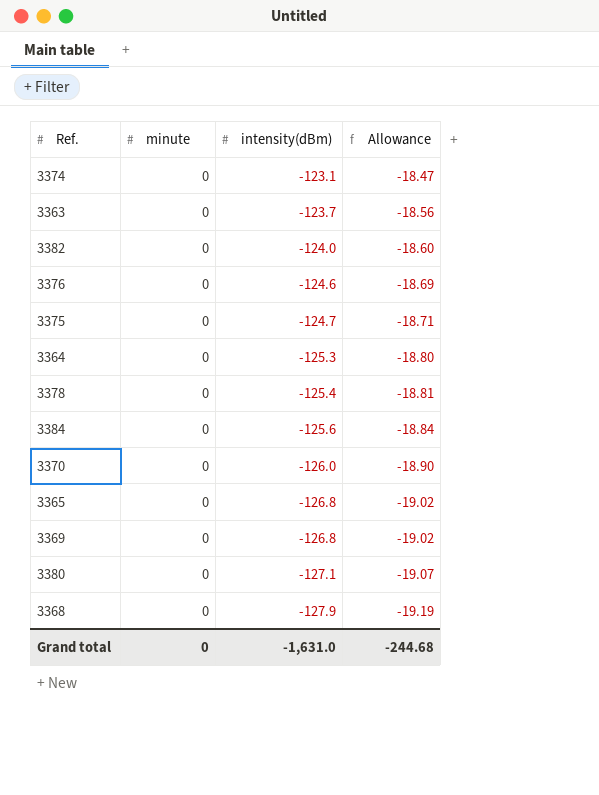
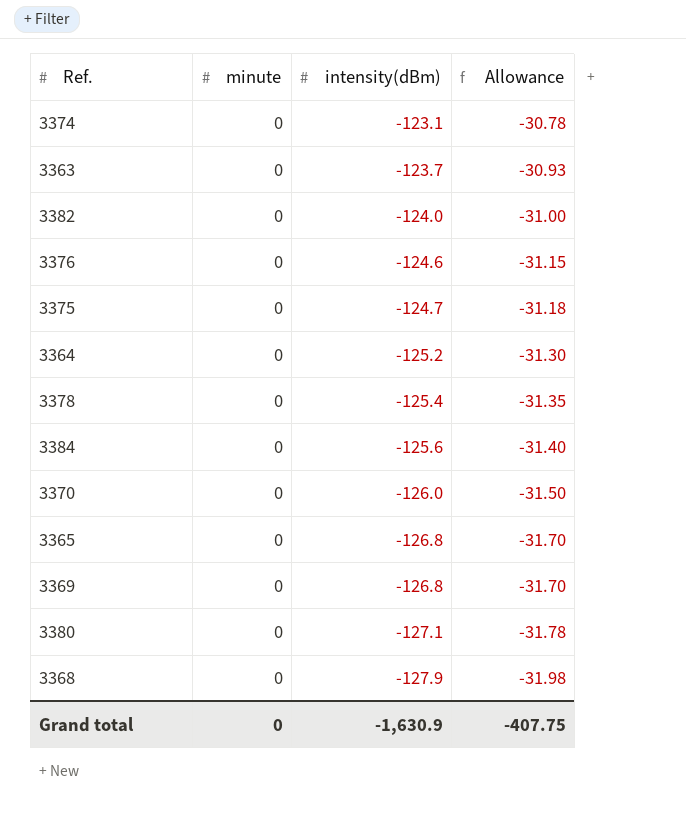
column Allowance | formula: [intensity(dBm)] * 0.15 -> [intensity(dBm)] * 0.25
3364 | intensity(dBm): -125.3 -> -125.2
Grand total | intensity(dBm): -1,631.0 -> -1,630.9
Grand total | Allowance: -244.68 -> -407.75

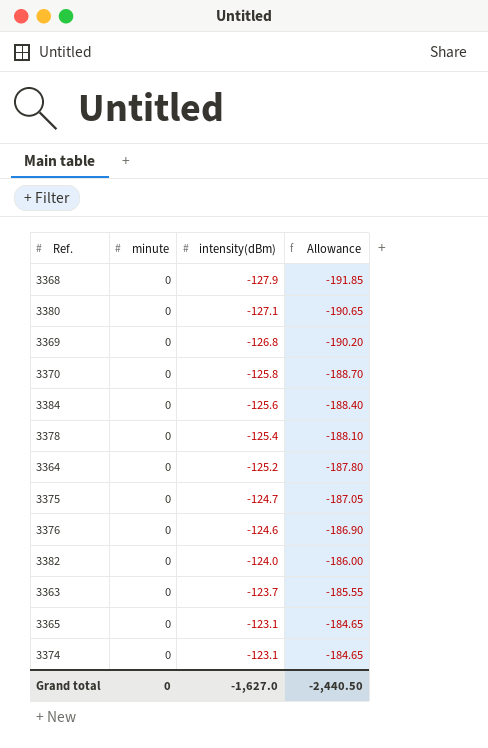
row order: intensity(dBm) descending -> intensity(dBm) ascending
column Allowance | formula: [intensity(dBm)] * 0.25 -> [intensity(dBm)] * 1.5
3370 | intensity(dBm): -126.0 -> -125.8
3365 | intensity(dBm): -126.8 -> -123.1
Grand total | intensity(dBm): -1,630.9 -> -1,627.0
Grand total | Allowance: -407.75 -> -2,440.50

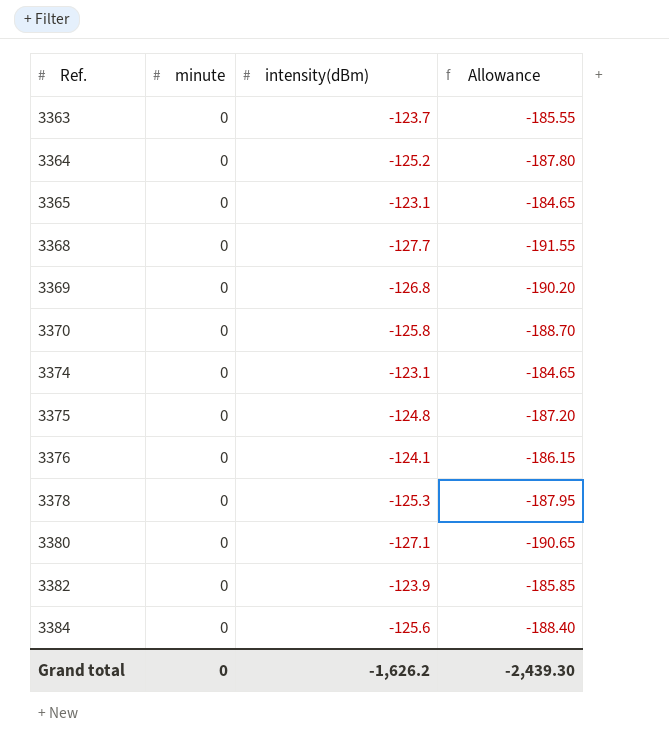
row order: intensity(dBm) ascending -> Ref. ascending
3368 | intensity(dBm): -127.9 -> -127.7
3368 | Allowance: -191.85 -> -191.55
3375 | intensity(dBm): -124.7 -> -124.8
3375 | Allowance: -187.05 -> -187.20
3376 | intensity(dBm): -124.6 -> -124.1
3376 | Allowance: -186.90 -> -186.15
3378 | intensity(dBm): -125.4 -> -125.3
3378 | Allowance: -188.10 -> -187.95
3382 | intensity(dBm): -124.0 -> -123.9
3382 | Allowance: -186.00 -> -185.85
Grand total | intensity(dBm): -1,627.0 -> -1,626.2
Grand total | Allowance: -2,440.50 -> -2,439.30

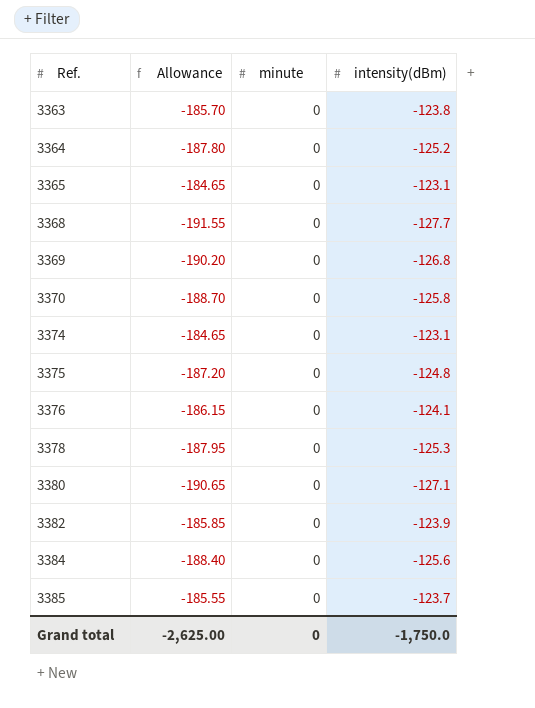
column Allowance | position: 4 -> 2
3363 | Allowance: -185.55 -> -185.70
3363 | intensity(dBm): -123.7 -> -123.8
row 3385: none -> -185.55 | 0 | -123.7
Grand total | Allowance: -2,439.30 -> -2,625.00
Grand total | intensity(dBm): -1,626.2 -> -1,750.0

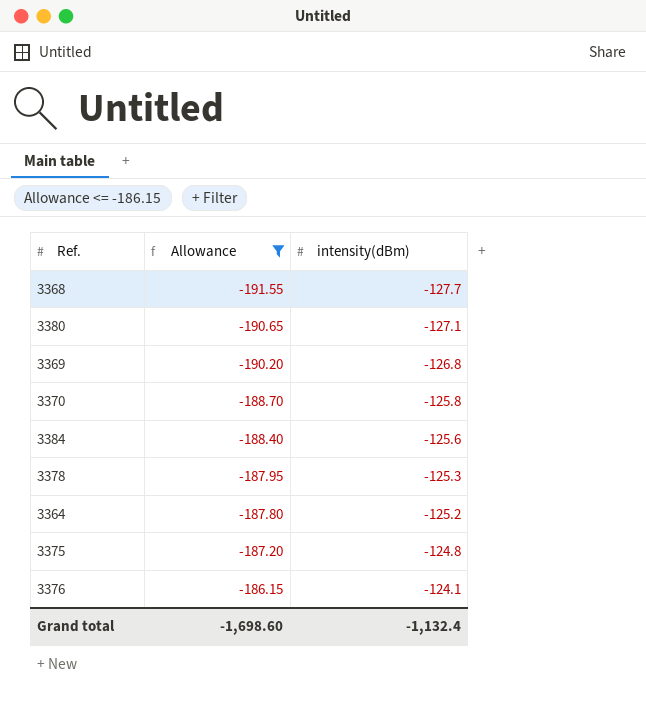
filter: none -> Allowance <= -186.15
row order: Ref. ascending -> Allowance ascending
column minute | position: 3 -> none
Grand total | Allowance: -2,625.00 -> -1,698.60
Grand total | intensity(dBm): -1,750.0 -> -1,132.4

